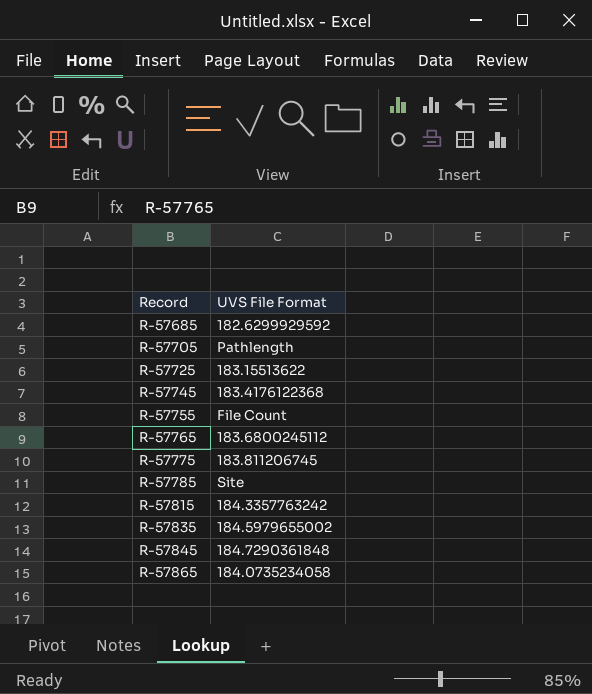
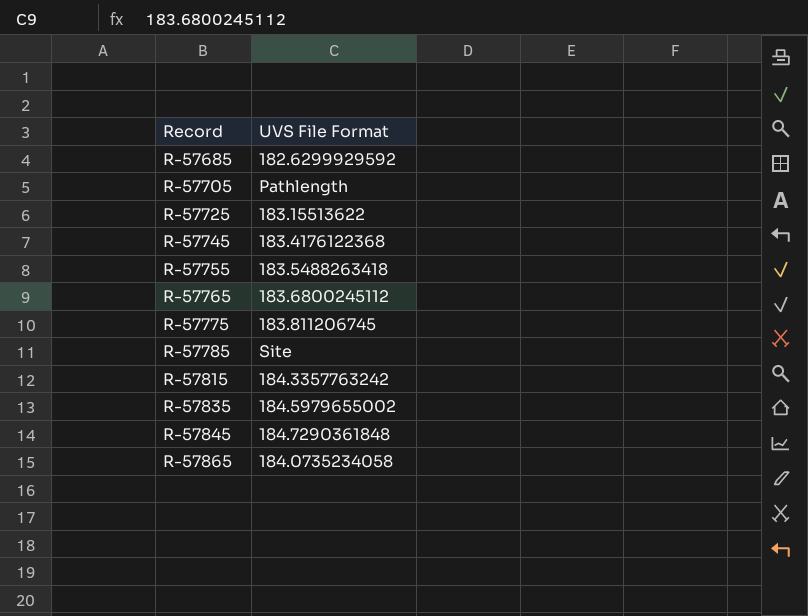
R-57755 | UVS File Format: File Count -> 183.5488263418

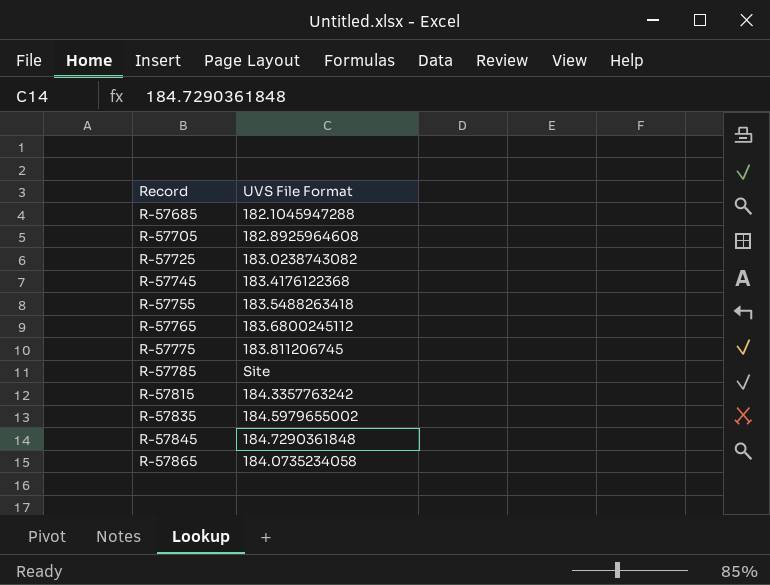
R-57685 | UVS File Format: 182.6299929592 -> 182.1045947288
R-57705 | UVS File Format: Pathlength -> 182.8925964608
R-57725 | UVS File Format: 183.15513622 -> 183.0238743082

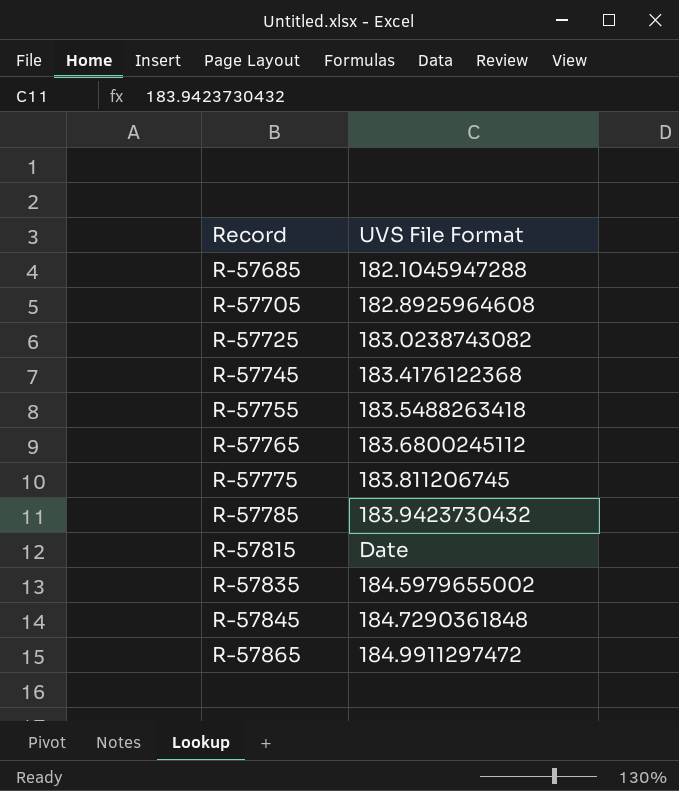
R-57785 | UVS File Format: Site -> 183.9423730432
R-57815 | UVS File Format: 184.3357763242 -> Date
R-57865 | UVS File Format: 184.0735234058 -> 184.9911297472

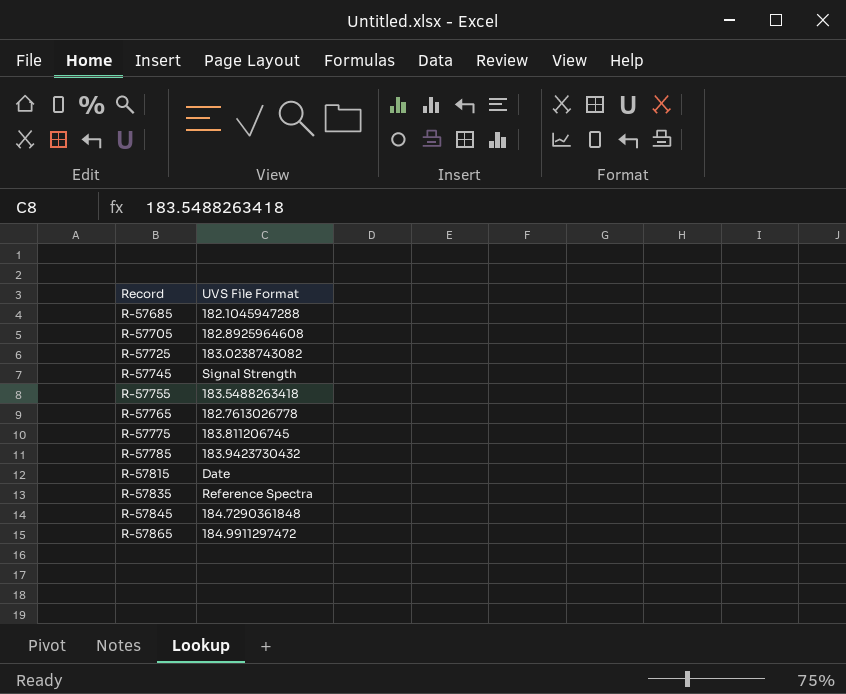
R-57745 | UVS File Format: 183.4176122368 -> Signal Strength
R-57765 | UVS File Format: 183.6800245112 -> 182.7613026778
R-57835 | UVS File Format: 184.5979655002 -> Reference Spectra

